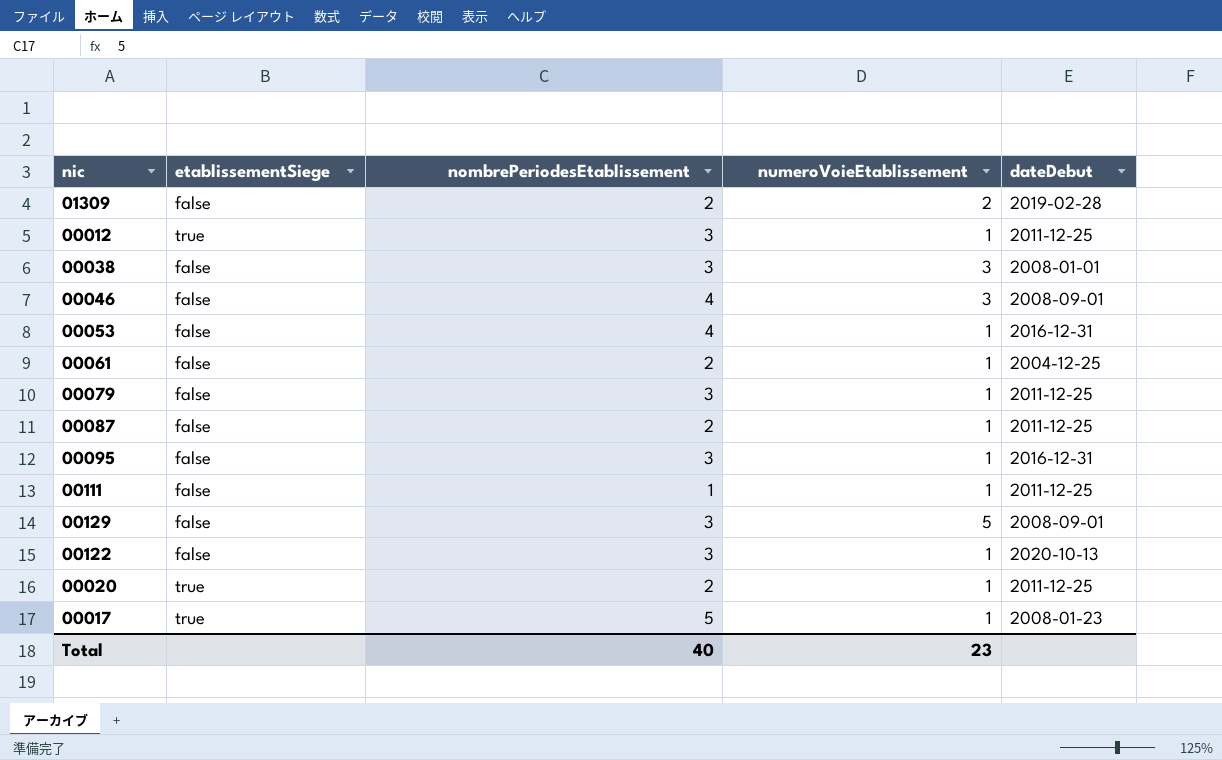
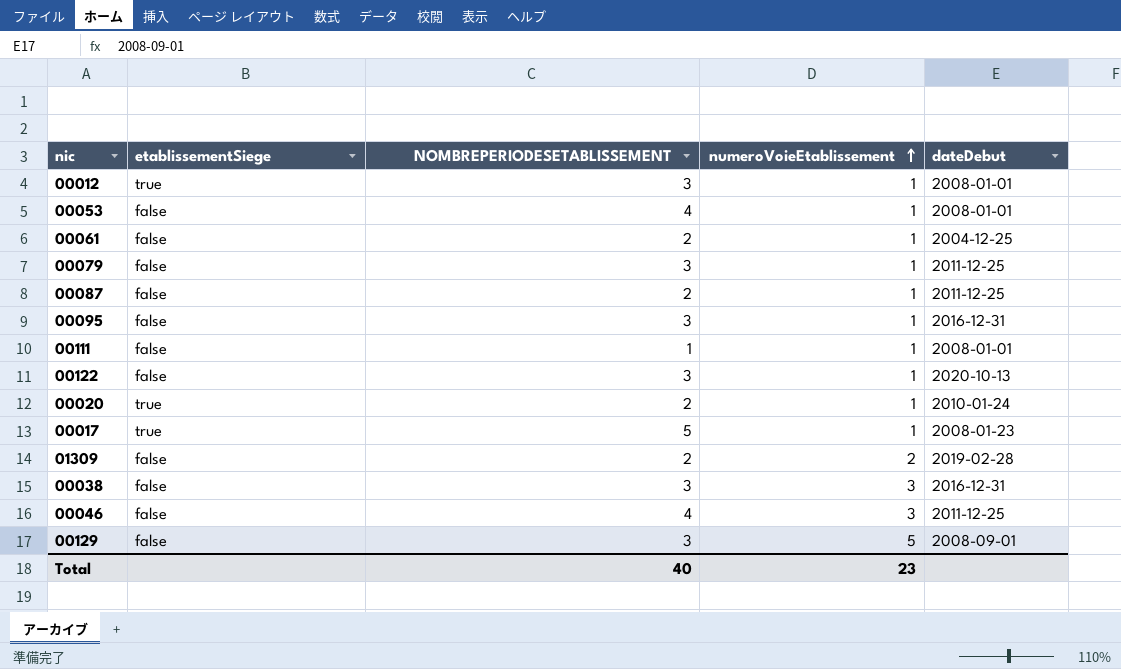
row order: none -> numeroVoieEtablissement ascending
column name: nombrePeriodesEtablissement -> NOMBREPERIODESETABLISSEMENT
00012 | dateDebut: 2011-12-25 -> 2008-01-01
00053 | dateDebut: 2016-12-31 -> 2008-01-01
00111 | dateDebut: 2011-12-25 -> 2008-01-01
00020 | dateDebut: 2011-12-25 -> 2010-01-24
00038 | dateDebut: 2008-01-01 -> 2016-12-31
00046 | dateDebut: 2008-09-01 -> 2011-12-25

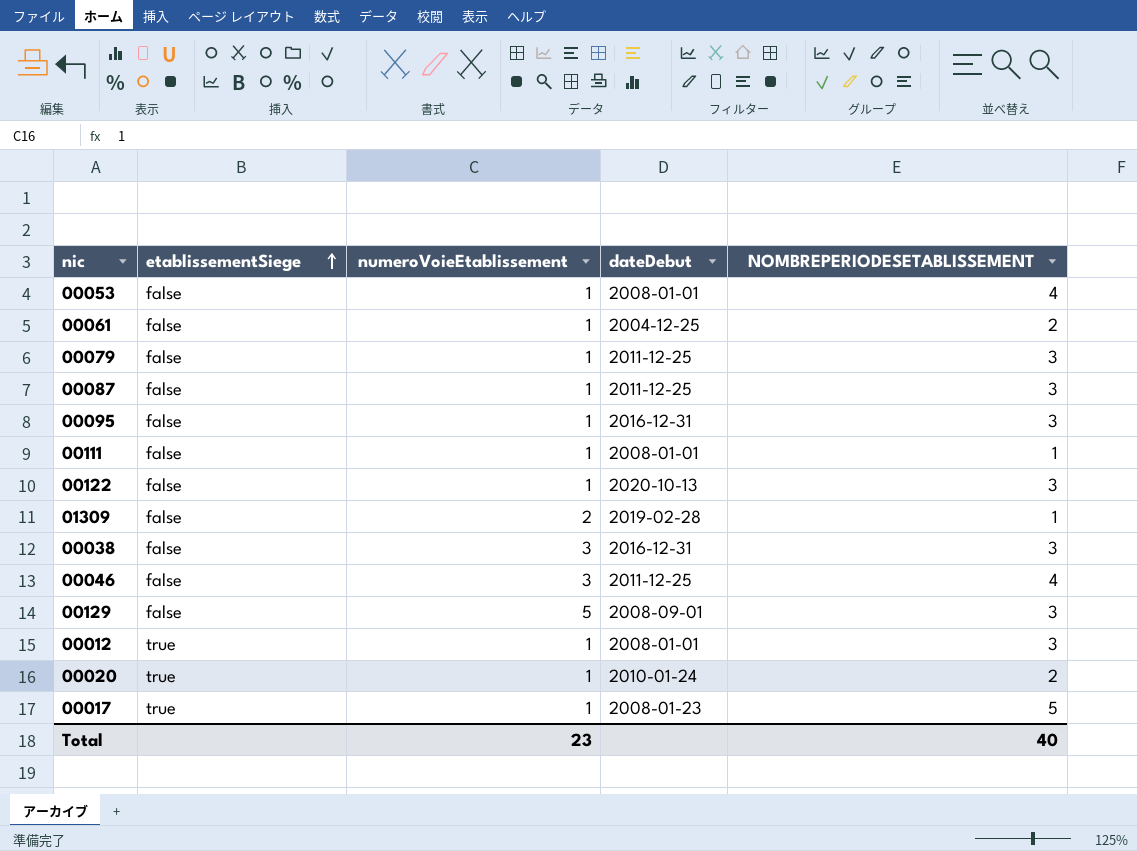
row order: numeroVoieEtablissement ascending -> etablissementSiege ascending
column NOMBREPERIODESETABLISSEMENT | position: 3 -> 5
00087 | NOMBREPERIODESETABLISSEMENT: 2 -> 3
01309 | NOMBREPERIODESETABLISSEMENT: 2 -> 1

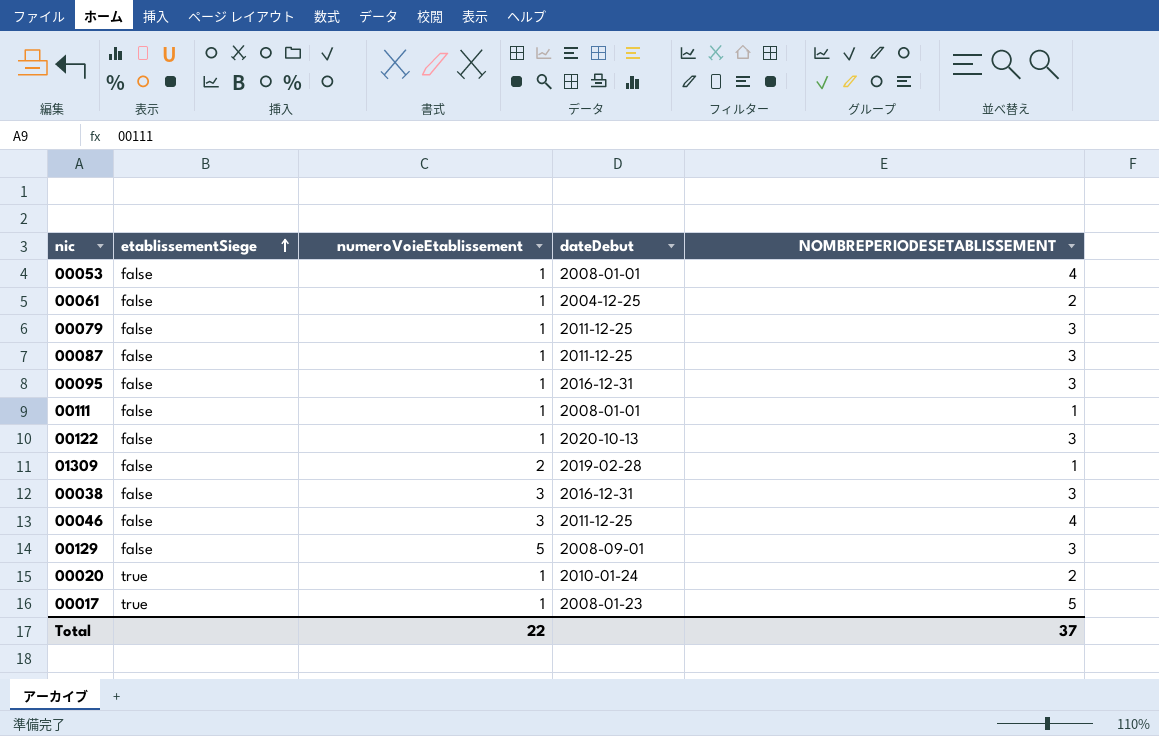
row 00012: true | 1 | 2008-01-01 | 3 -> none
Total | numeroVoieEtablissement: 23 -> 22
Total | NOMBREPERIODESETABLISSEMENT: 40 -> 37

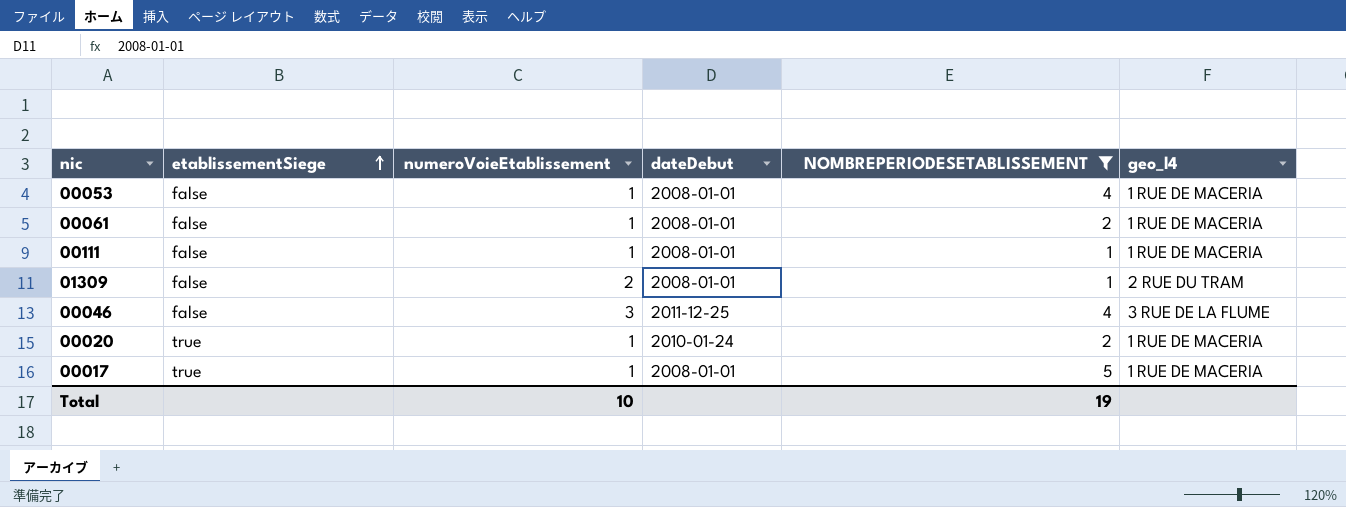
filter: none -> NOMBREPERIODESETABLISSEMENT != 3
column geo_l4 | position: none -> 6
00061 | dateDebut: 2004-12-25 -> 2008-01-01
01309 | dateDebut: 2019-02-28 -> 2008-01-01
00017 | dateDebut: 2008-01-23 -> 2008-01-01
Total | numeroVoieEtablissement: 22 -> 10
Total | NOMBREPERIODESETABLISSEMENT: 37 -> 19

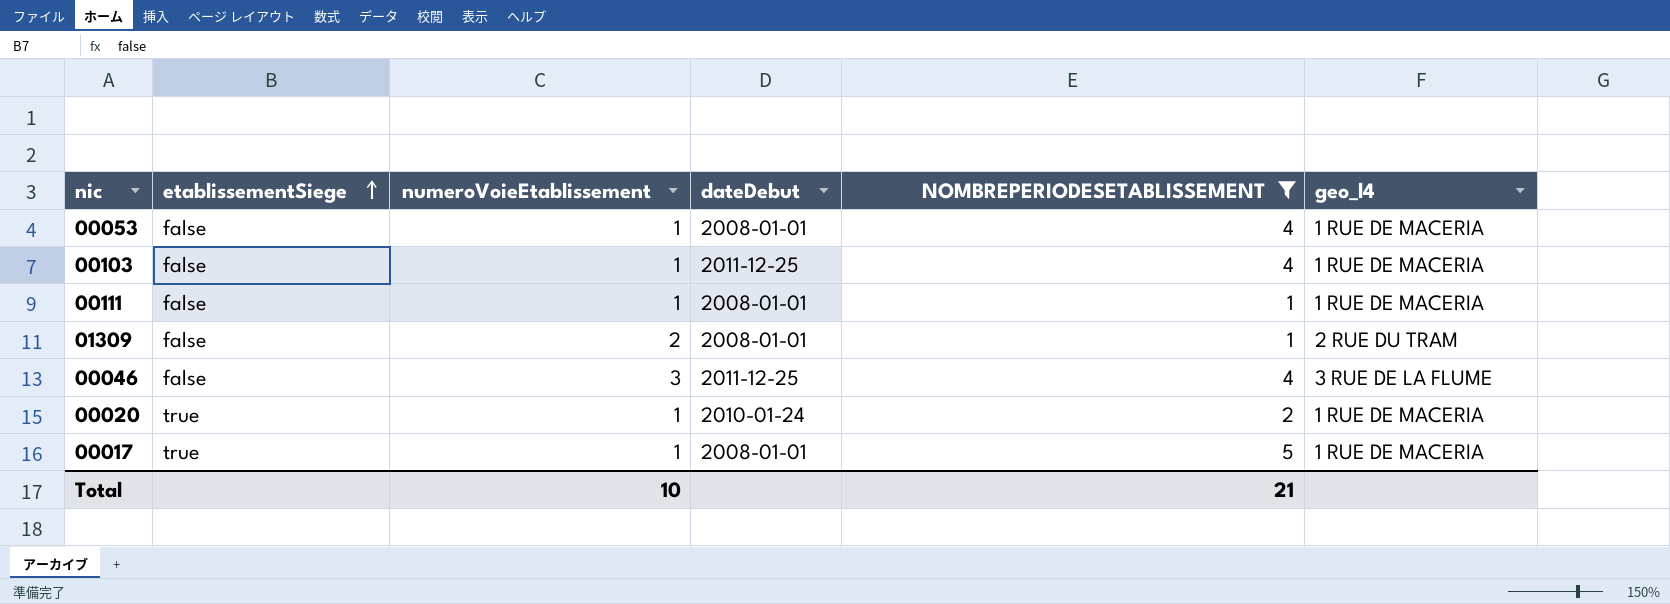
row 00061: false | 1 | 2008-01-01 | 2 | 1 RUE DE MACERIA -> none
row 00103: none -> false | 1 | 2011-12-25 | 4 | 1 RUE DE MACERIA
Total | NOMBREPERIODESETABLISSEMENT: 19 -> 21

